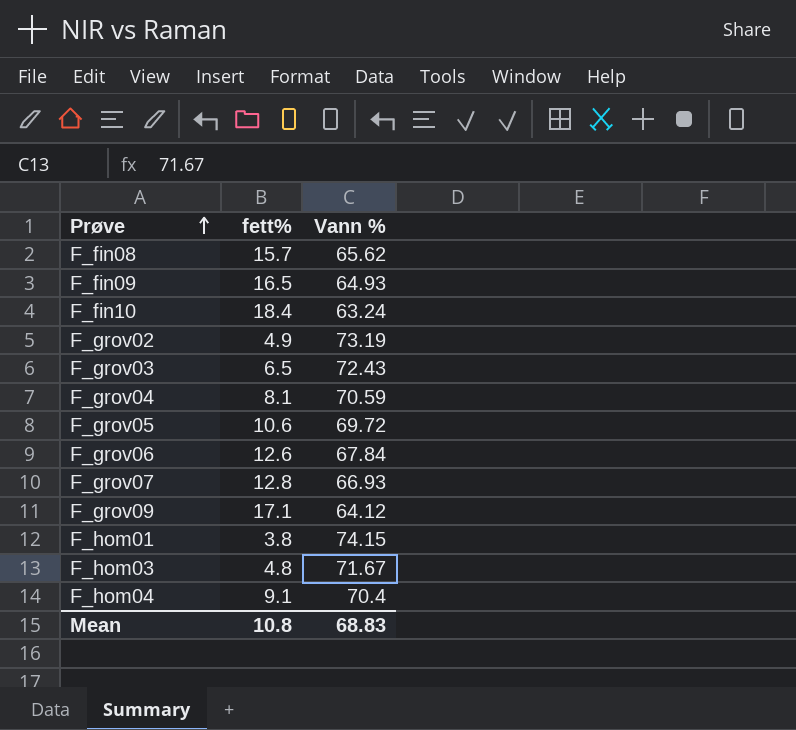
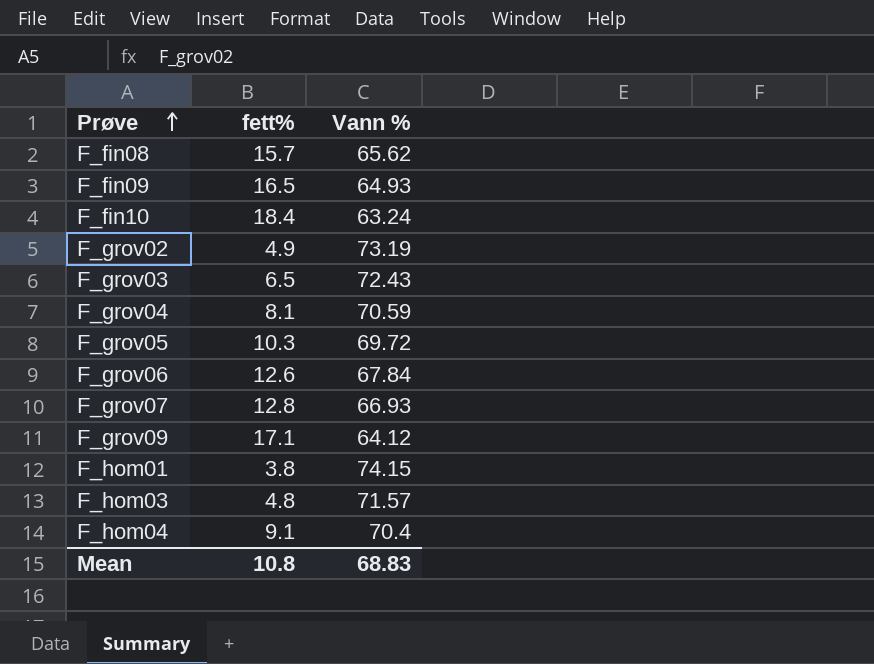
F_grov05 | fett%: 10.6 -> 10.3
F_hom03 | Vann %: 71.67 -> 71.57

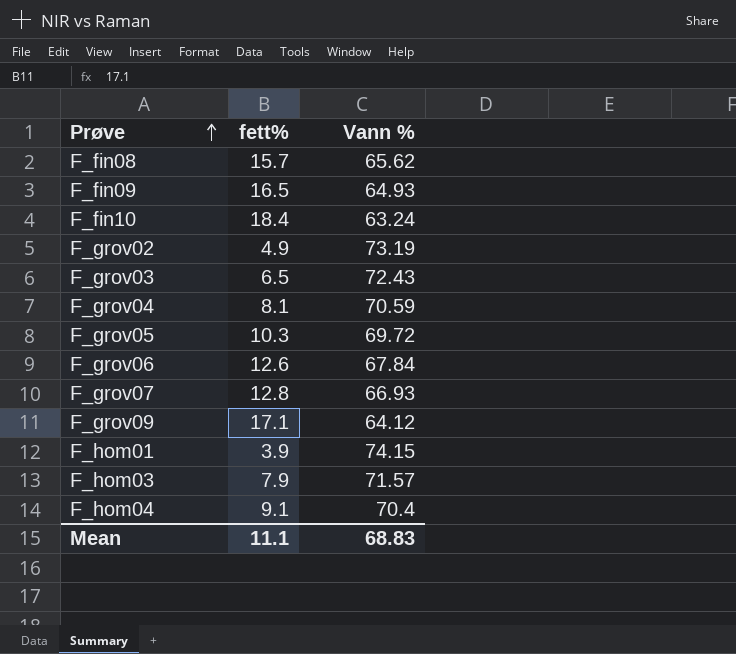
F_hom01 | fett%: 3.8 -> 3.9
F_hom03 | fett%: 4.8 -> 7.9
Mean | fett%: 10.8 -> 11.1

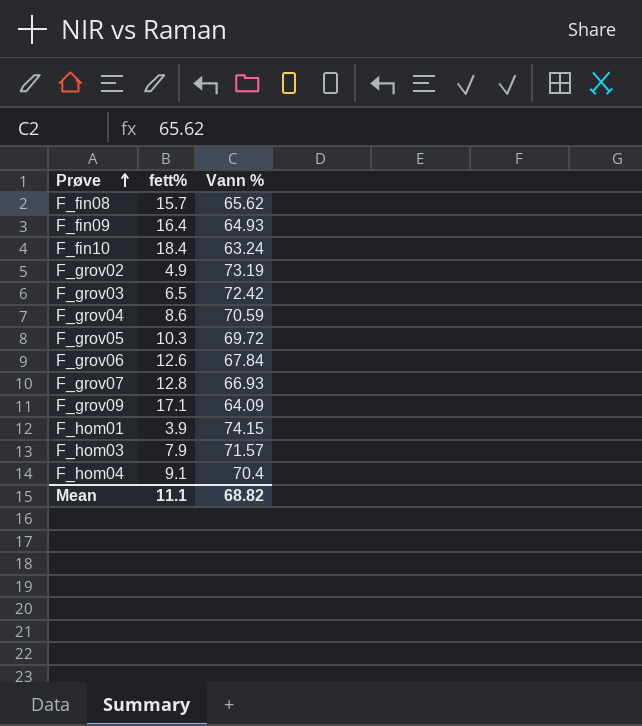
F_fin09 | fett%: 16.5 -> 16.4
F_grov03 | Vann %: 72.43 -> 72.42
F_grov04 | fett%: 8.1 -> 8.6
F_grov09 | Vann %: 64.12 -> 64.09
Mean | Vann %: 68.83 -> 68.82

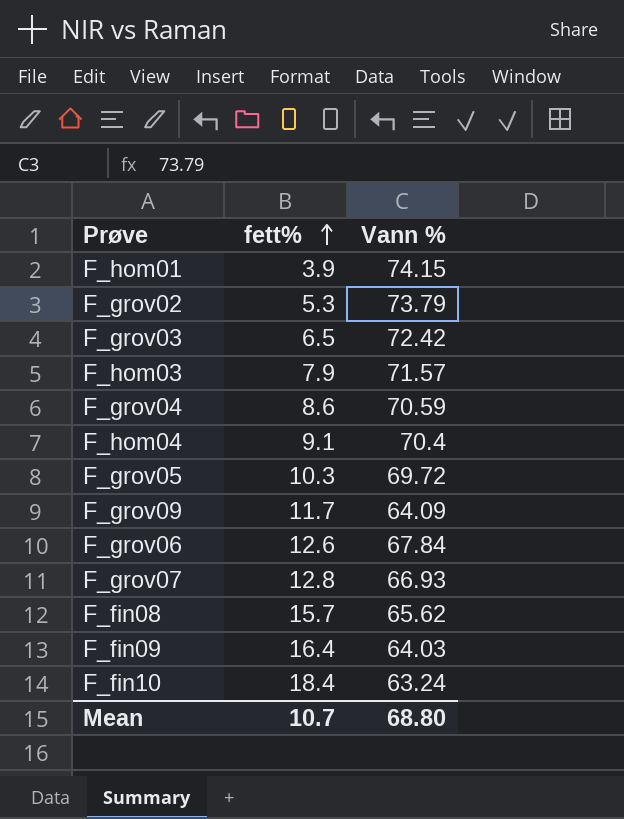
row order: Prøve ascending -> fett% ascending
F_grov02 | fett%: 4.9 -> 5.3
F_grov02 | Vann %: 73.19 -> 73.79
F_grov09 | fett%: 17.1 -> 11.7
F_fin09 | Vann %: 64.93 -> 64.03
Mean | fett%: 11.1 -> 10.7
Mean | Vann %: 68.82 -> 68.80

